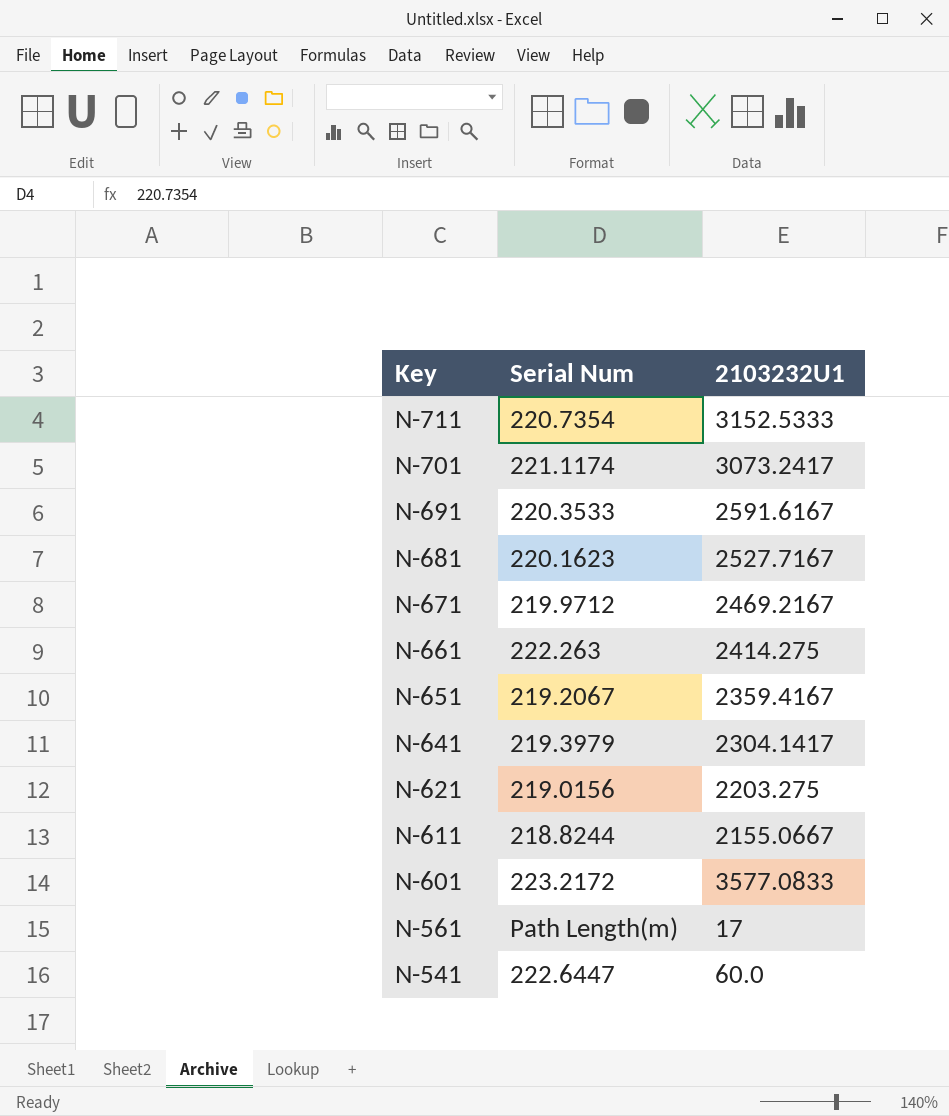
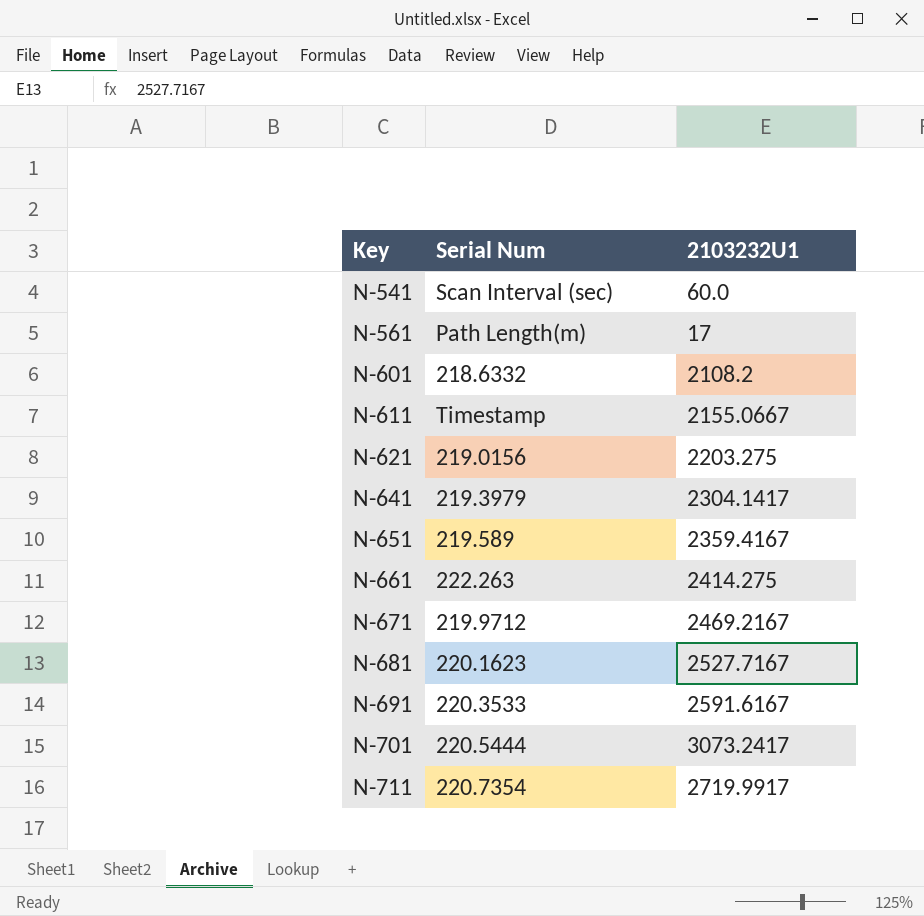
row order: Key descending -> Key ascending
N-541 | Serial Num: 222.6447 -> Scan Interval (sec)
N-601 | Serial Num: 223.2172 -> 218.6332
N-601 | 2103232U1: 3577.0833 -> 2108.2
N-611 | Serial Num: 218.8244 -> Timestamp
N-651 | Serial Num: 219.2067 -> 219.589
N-701 | Serial Num: 221.1174 -> 220.5444
N-711 | 2103232U1: 3152.5333 -> 2719.9917

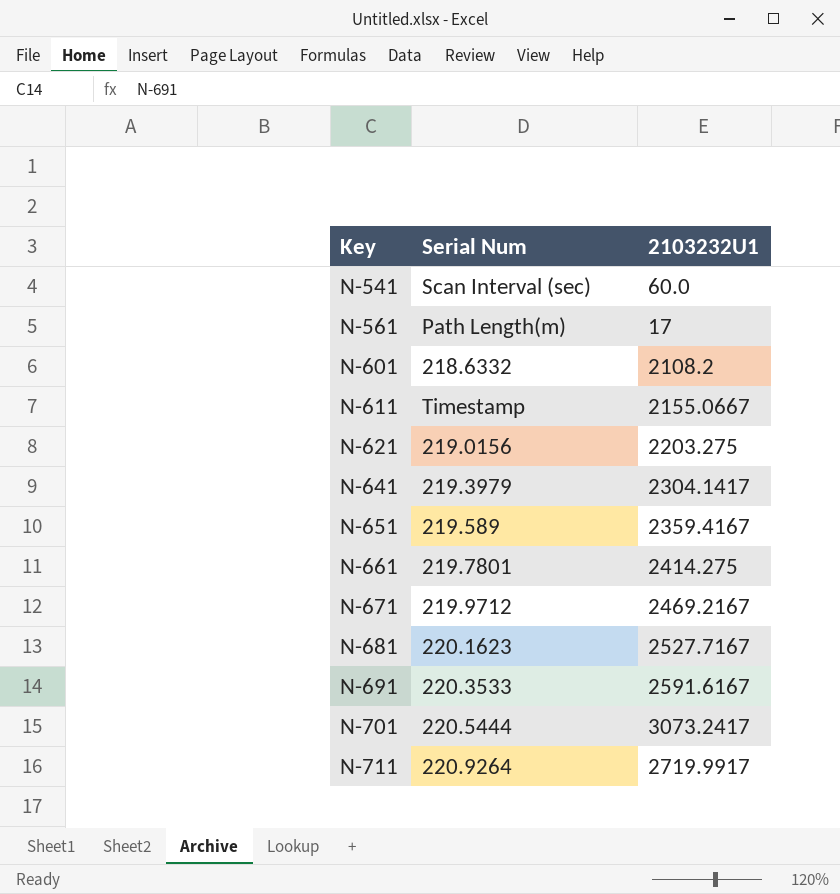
N-661 | Serial Num: 222.263 -> 219.7801
N-711 | Serial Num: 220.7354 -> 220.9264

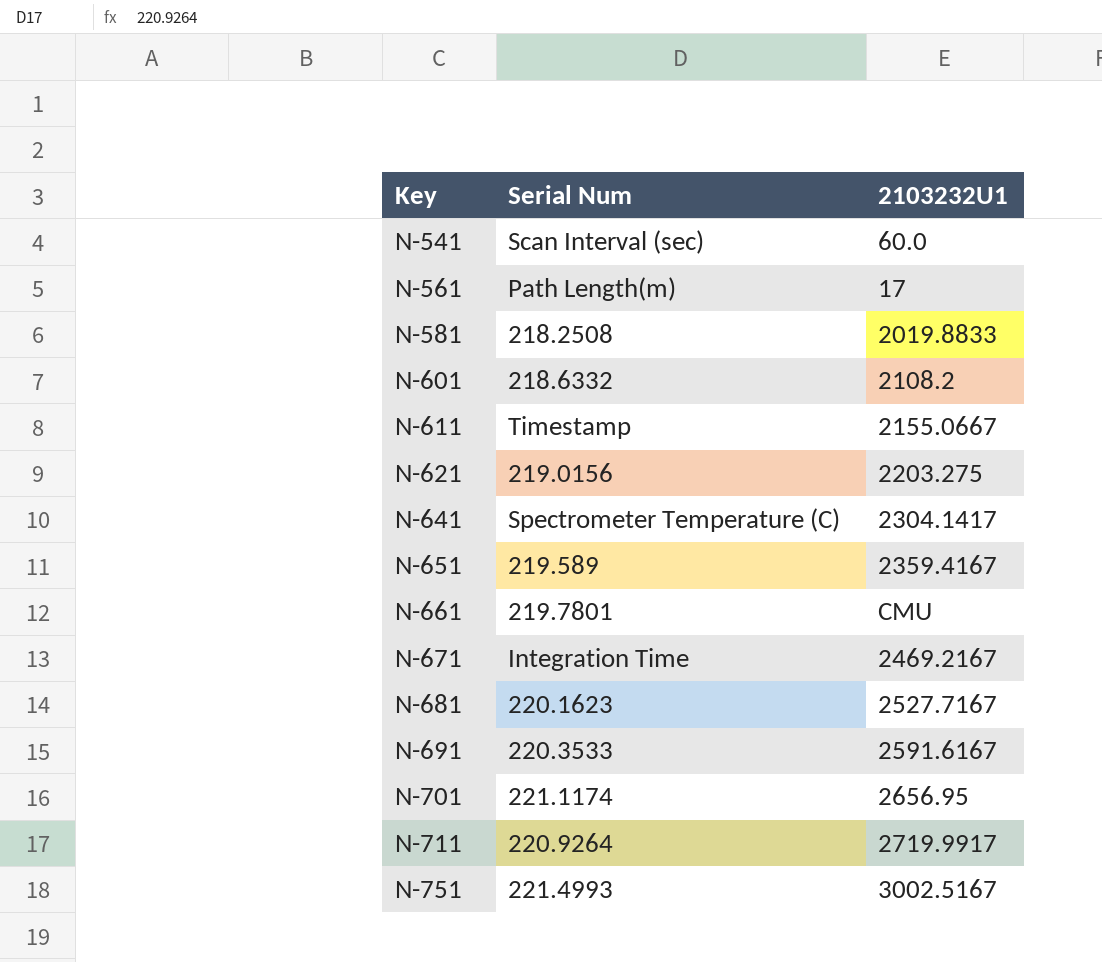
row N-581: none -> 218.2508 | 2019.8833
N-641 | Serial Num: 219.3979 -> Spectrometer Temperature (C)
N-661 | 2103232U1: 2414.275 -> CMU
N-671 | Serial Num: 219.9712 -> Integration Time
N-701 | Serial Num: 220.5444 -> 221.1174
N-701 | 2103232U1: 3073.2417 -> 2656.95
row N-751: none -> 221.4993 | 3002.5167

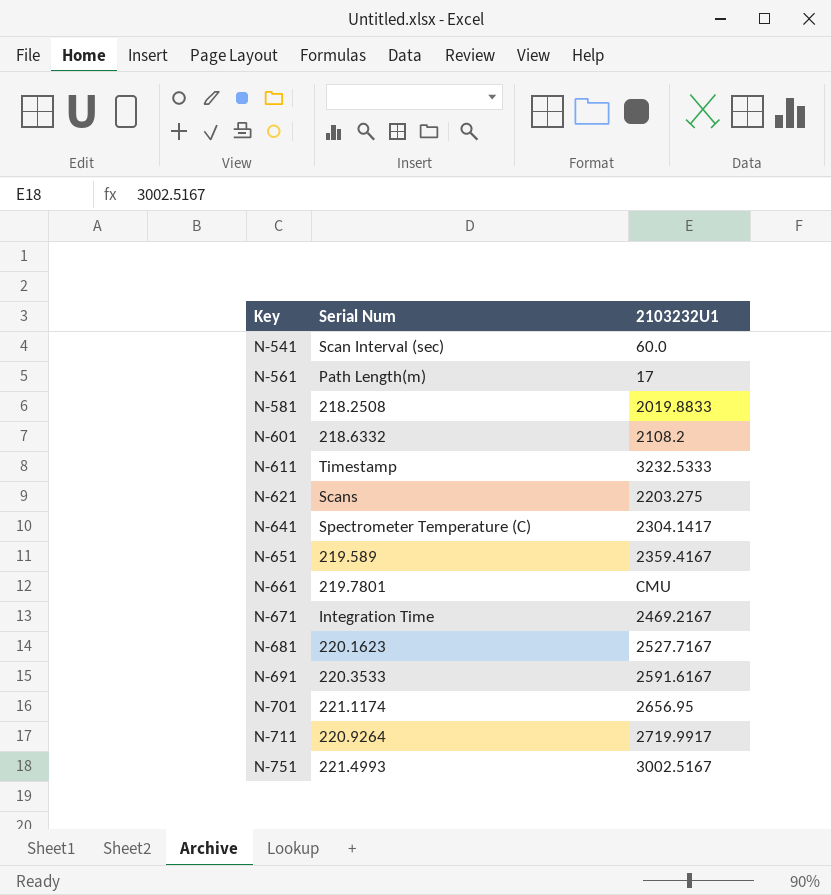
N-611 | 2103232U1: 2155.0667 -> 3232.5333
N-621 | Serial Num: 219.0156 -> Scans

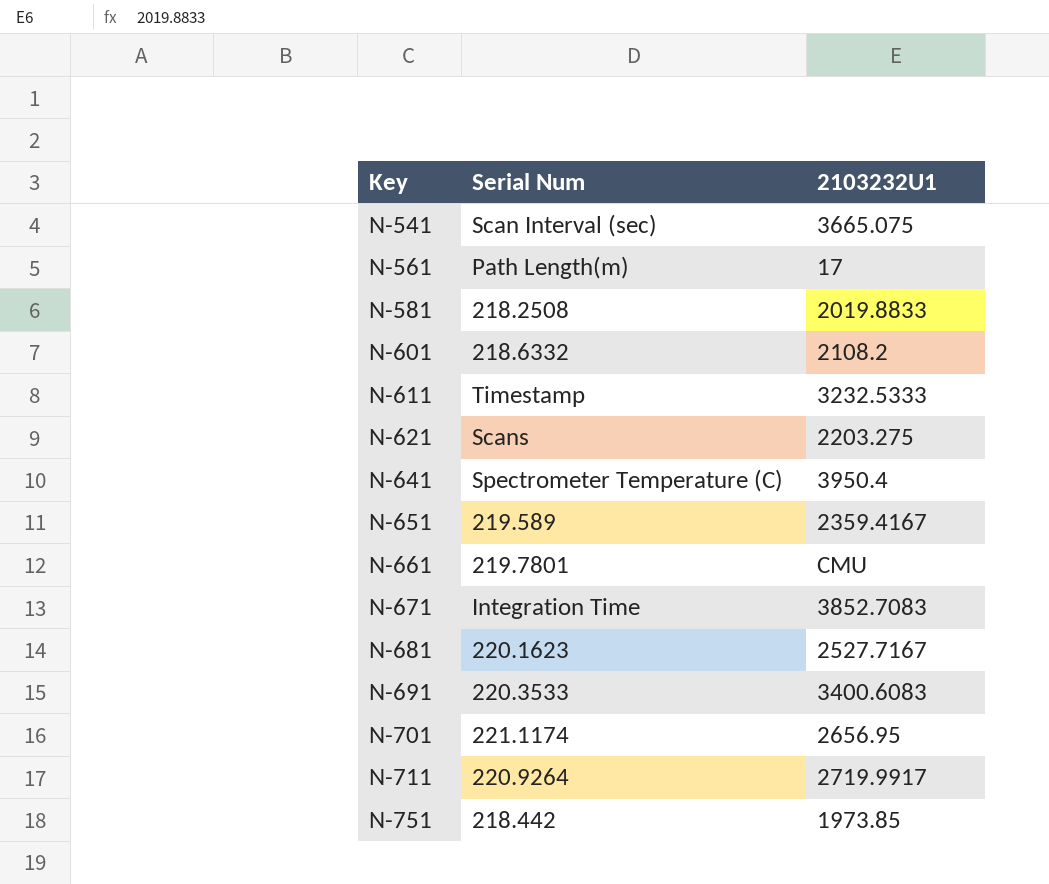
N-541 | 2103232U1: 60.0 -> 3665.075
N-641 | 2103232U1: 2304.1417 -> 3950.4
N-671 | 2103232U1: 2469.2167 -> 3852.7083
N-691 | 2103232U1: 2591.6167 -> 3400.6083
N-751 | Serial Num: 221.4993 -> 218.442
N-751 | 2103232U1: 3002.5167 -> 1973.85

